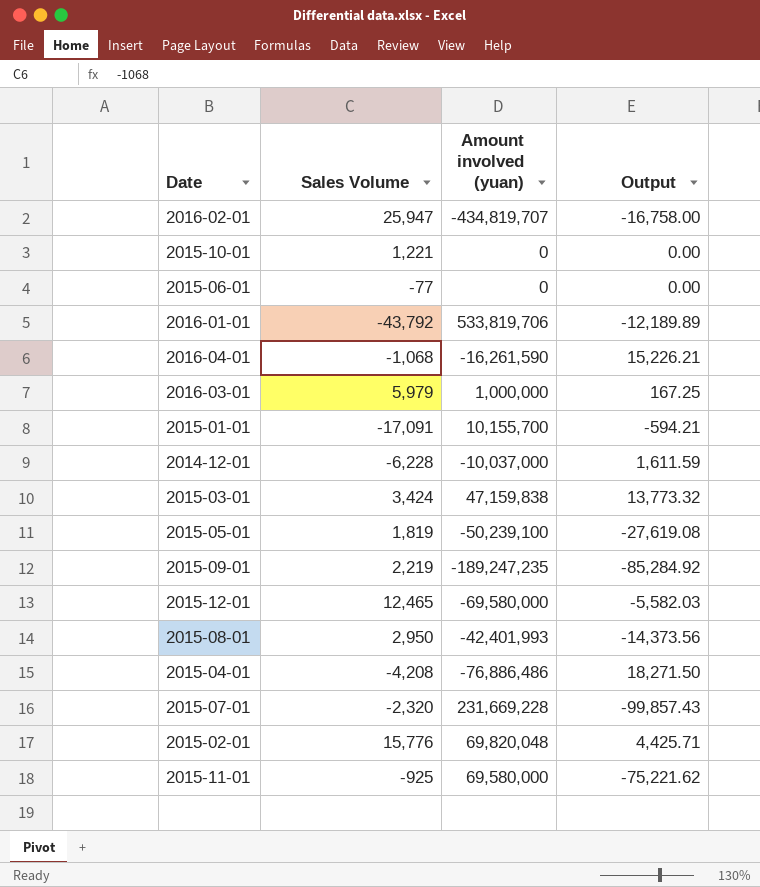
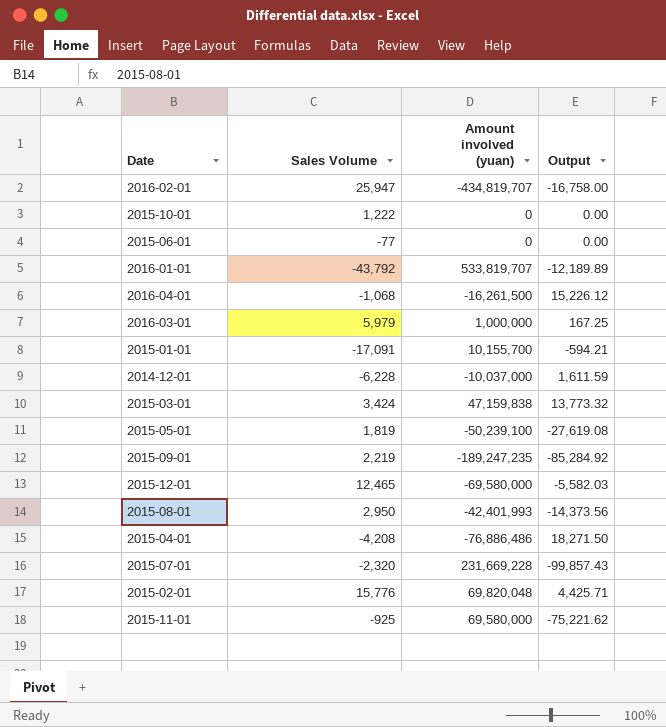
2015-10-01 | Sales Volume: 1,221 -> 1,222
2016-01-01 | Amount involved (yuan): 533,819,706 -> 533,819,707
2016-04-01 | Amount involved (yuan): -16,261,590 -> -16,261,500
2016-04-01 | Output: 15,226.21 -> 15,226.12

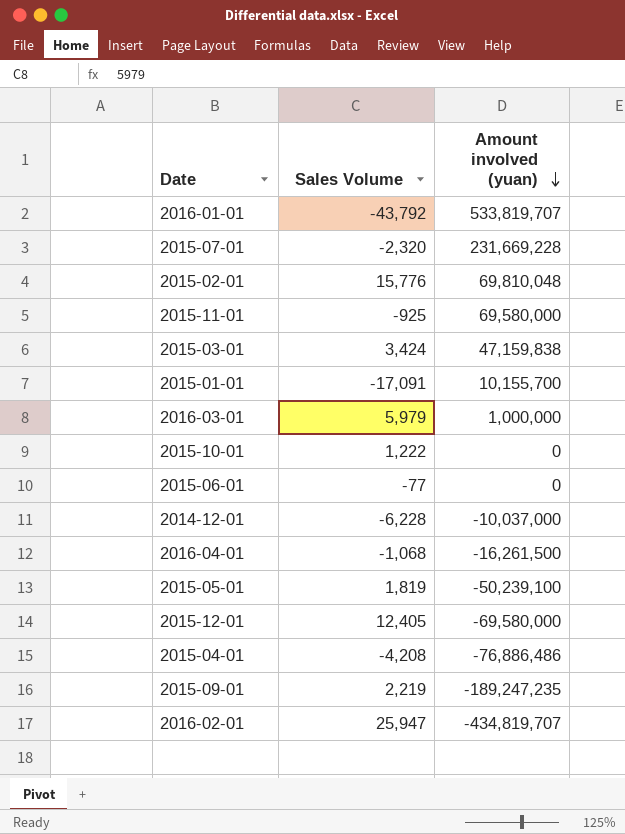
row order: none -> Amount involved (yuan) descending
column Output | formula: [Amount involved (yuan)] / [Sales Volume] -> none
row 2015-08-01: 2,950 | -42,401,993 | -14,373.56 -> none
2015-02-01 | Amount involved (yuan): 69,820,048 -> 69,810,048
2015-12-01 | Sales Volume: 12,465 -> 12,405

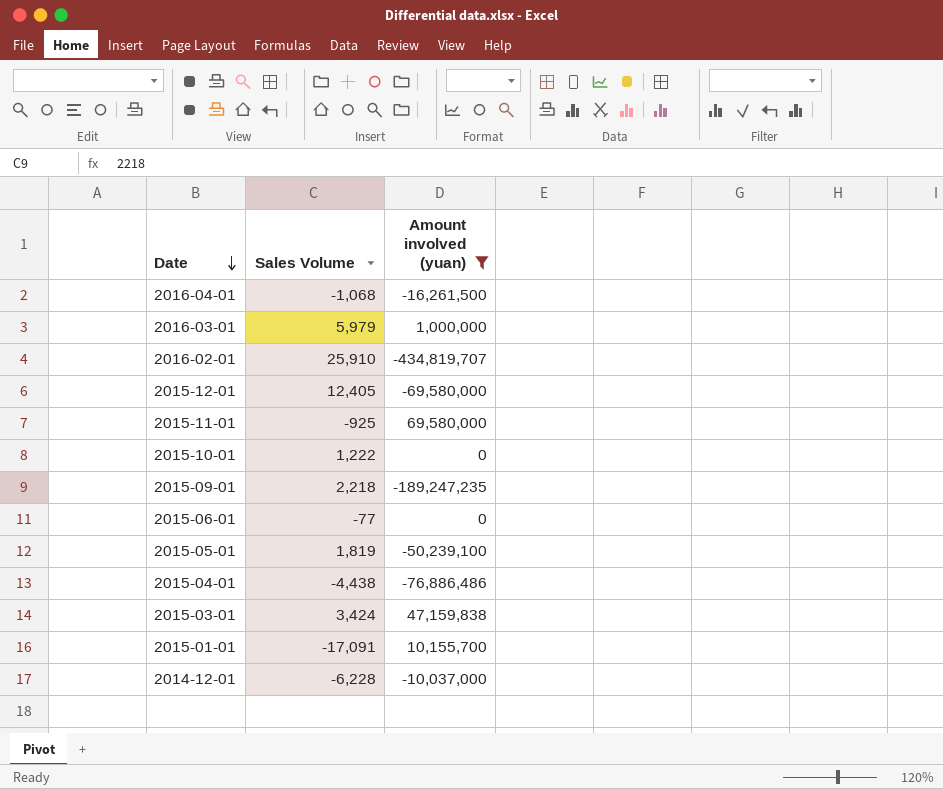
filter: none -> Amount involved (yuan) <= 69,580,000
row order: Amount involved (yuan) descending -> Date descending
2016-02-01 | Sales Volume: 25,947 -> 25,910
2015-09-01 | Sales Volume: 2,219 -> 2,218
2015-04-01 | Sales Volume: -4,208 -> -4,438

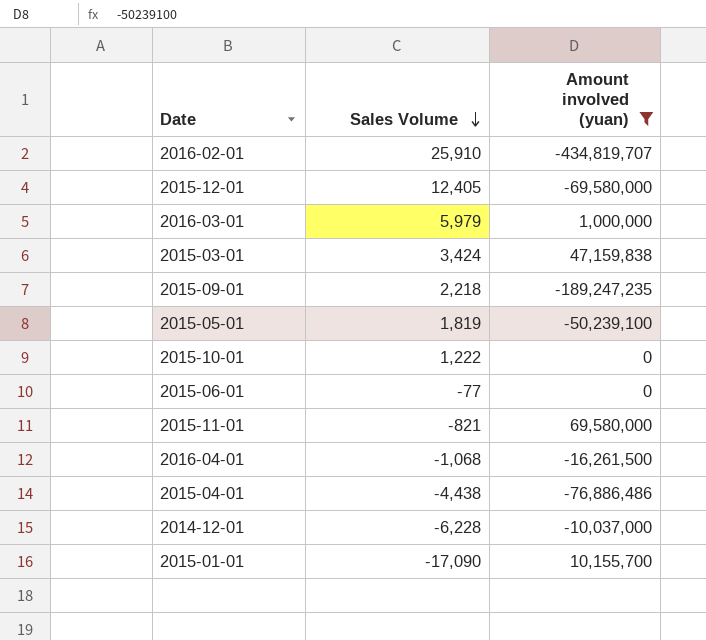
row order: Date descending -> Sales Volume descending
2015-11-01 | Sales Volume: -925 -> -821
2015-01-01 | Sales Volume: -17,091 -> -17,090

